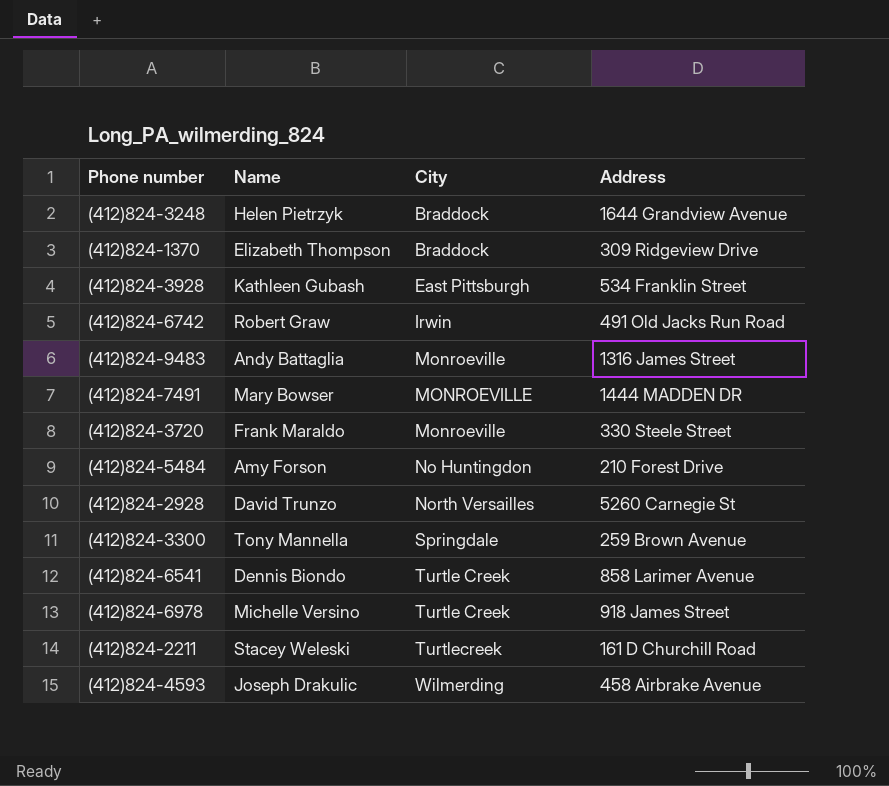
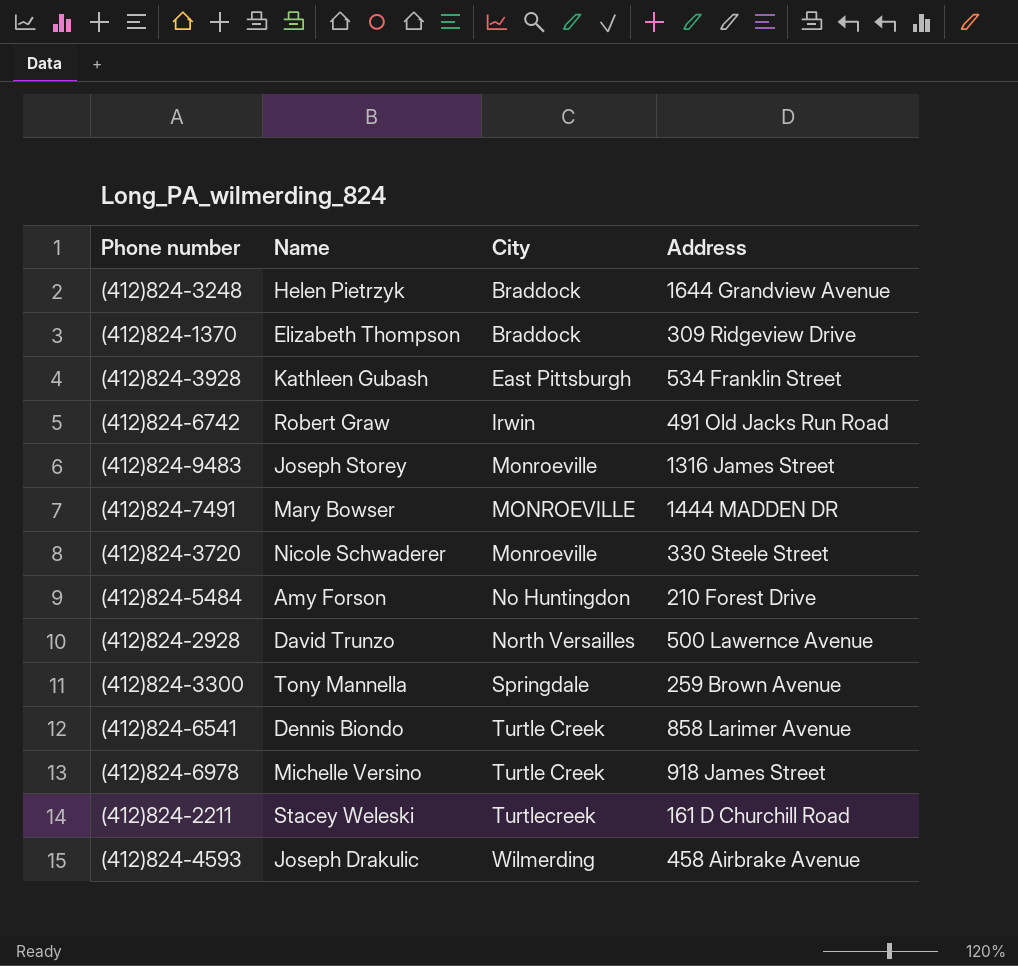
(412)824-9483 | Name: Andy Battaglia -> Joseph Storey
(412)824-3720 | Name: Frank Maraldo -> Nicole Schwaderer
(412)824-2928 | Address: 5260 Carnegie St -> 500 Lawernce Avenue

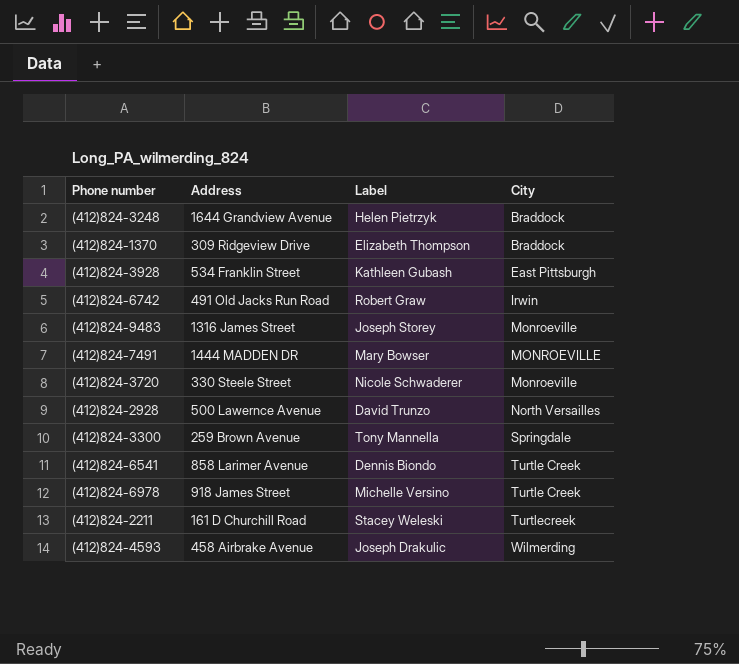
column Address | position: 4 -> 2
column name: Name -> Label
row (412)824-5484: Amy Forson | No Huntingdon | 210 Forest Drive -> none

